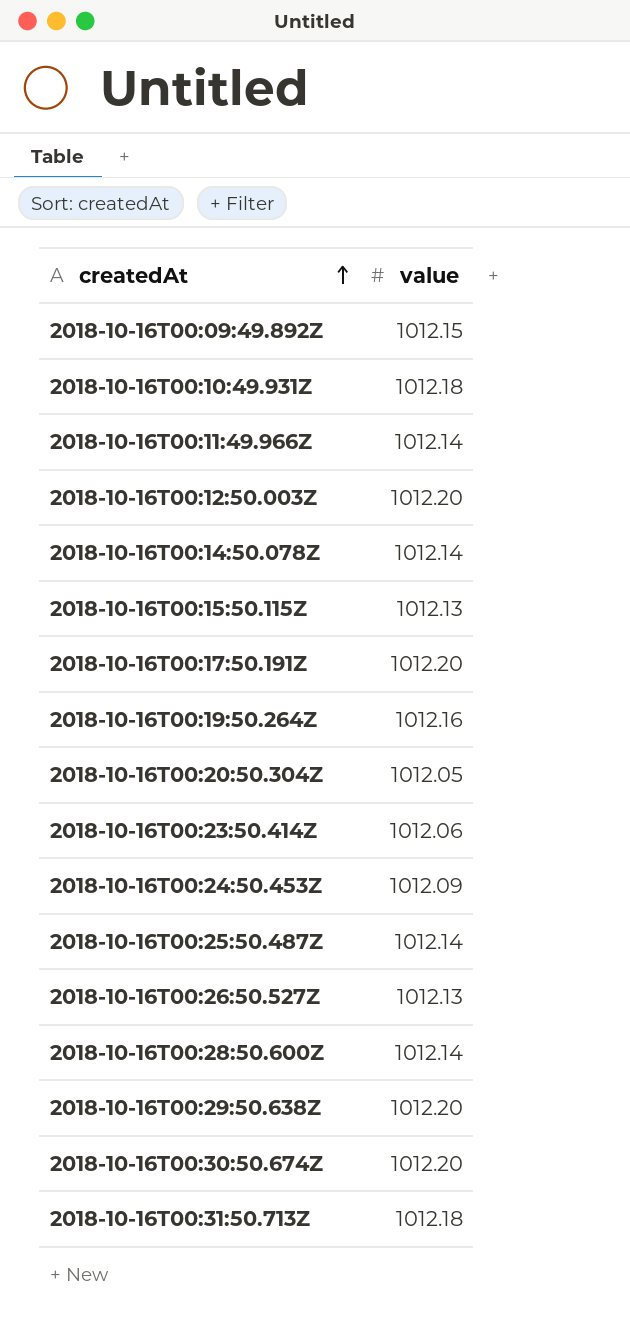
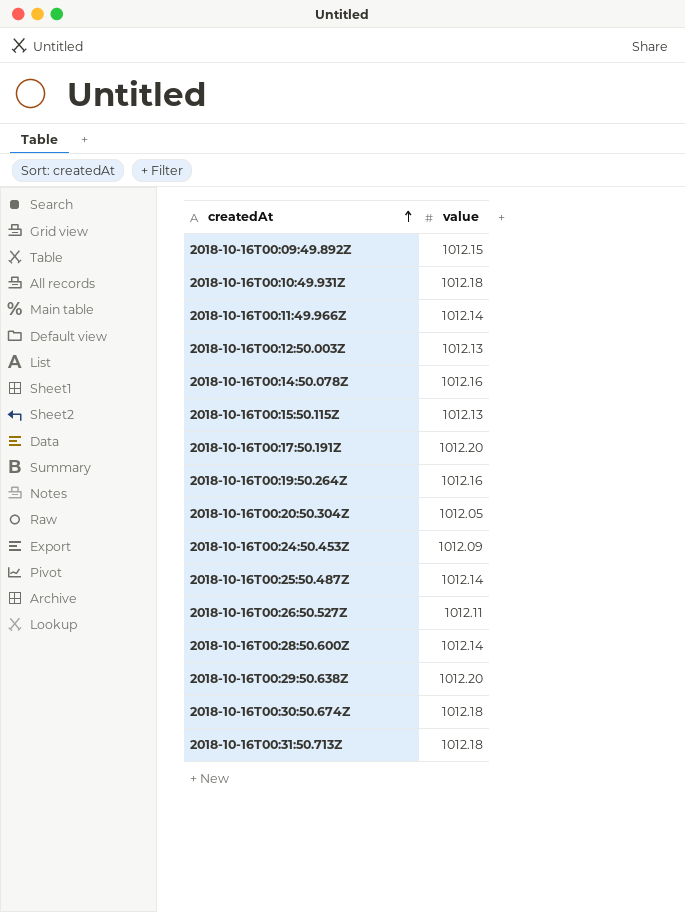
row 2018-10-16T00:23:50.414Z: 1012.06 -> none
2018-10-16T00:12:50.003Z | value: 1012.20 -> 1012.13
2018-10-16T00:14:50.078Z | value: 1012.14 -> 1012.16
2018-10-16T00:26:50.527Z | value: 1012.13 -> 1012.11
2018-10-16T00:30:50.674Z | value: 1012.20 -> 1012.18

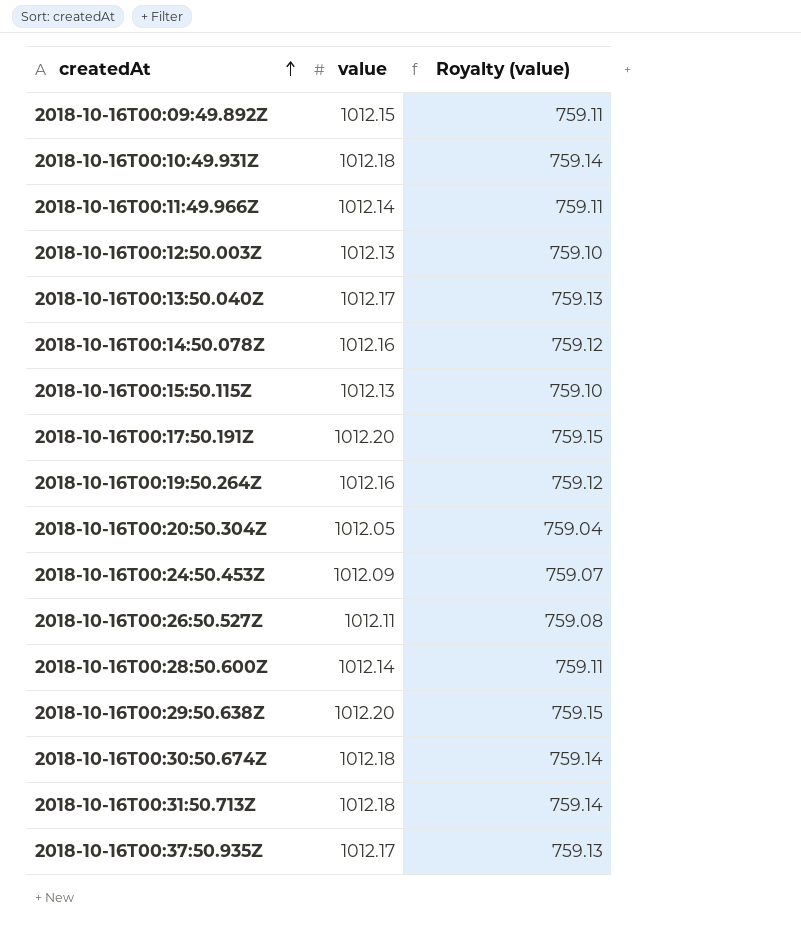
column Royalty (value) | formula: none -> [value] * 0.75
row 2018-10-16T00:25:50.487Z: 1012.14 -> none
row 2018-10-16T00:13:50.040Z: none -> 1012.17 | 759.13
row 2018-10-16T00:37:50.935Z: none -> 1012.17 | 759.13

